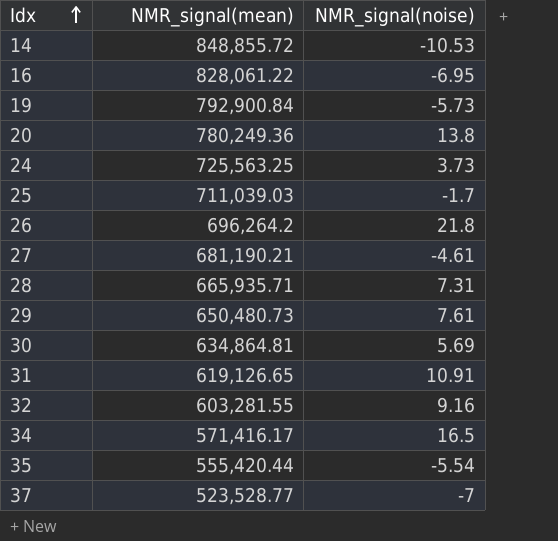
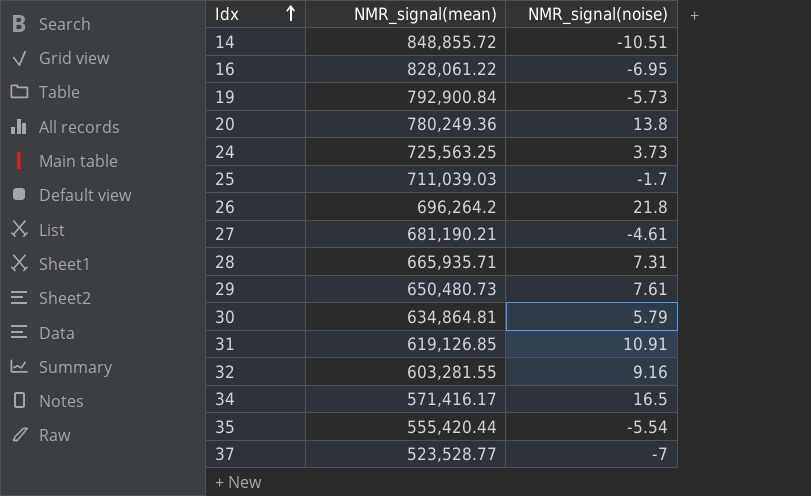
14 | NMR_signal(noise): -10.53 -> -10.51
30 | NMR_signal(noise): 5.69 -> 5.79
31 | NMR_signal(mean): 619,126.65 -> 619,126.85

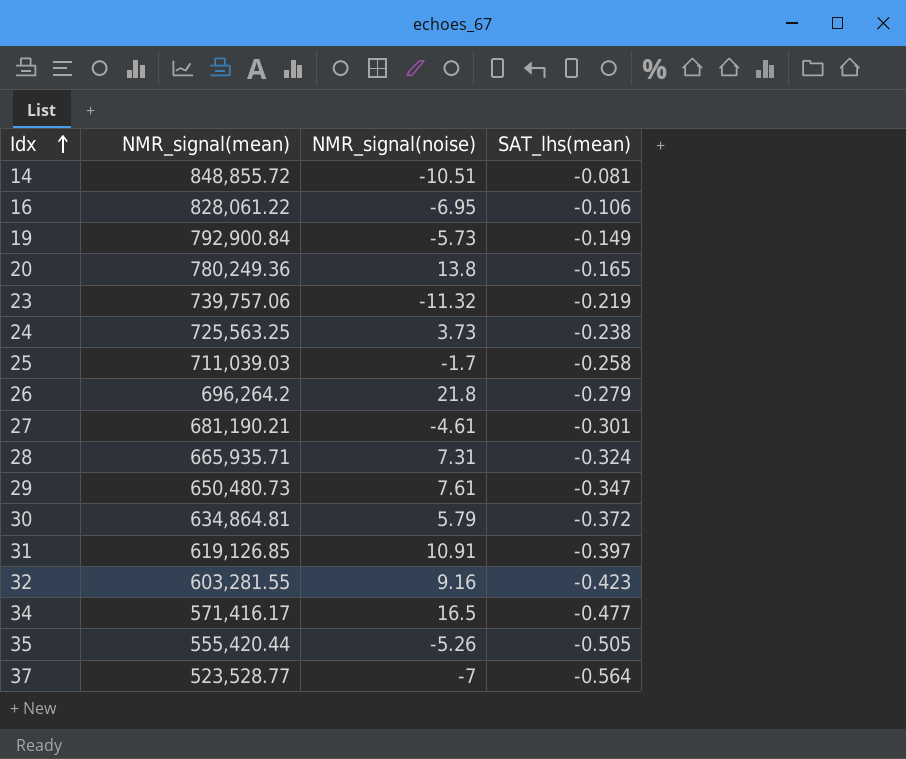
column SAT_lhs(mean) | position: none -> 4
row 23: none -> 739,757.06 | -11.32 | -0.219
35 | NMR_signal(noise): -5.54 -> -5.26

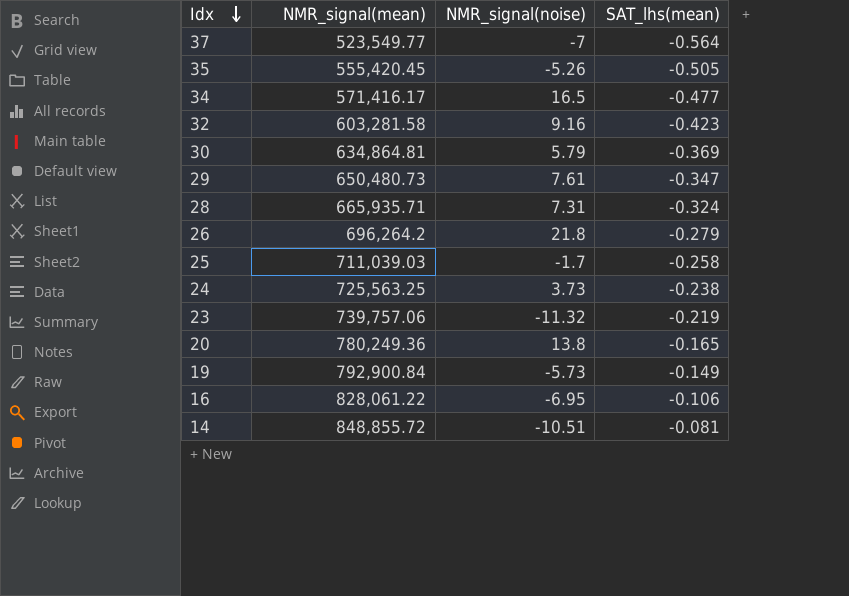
row order: Idx ascending -> Idx descending
row 27: 681,190.21 | -4.61 | -0.301 -> none
row 31: 619,126.85 | 10.91 | -0.397 -> none
37 | NMR_signal(mean): 523,528.77 -> 523,549.77
35 | NMR_signal(mean): 555,420.44 -> 555,420.45
32 | NMR_signal(mean): 603,281.55 -> 603,281.58
30 | SAT_lhs(mean): -0.372 -> -0.369

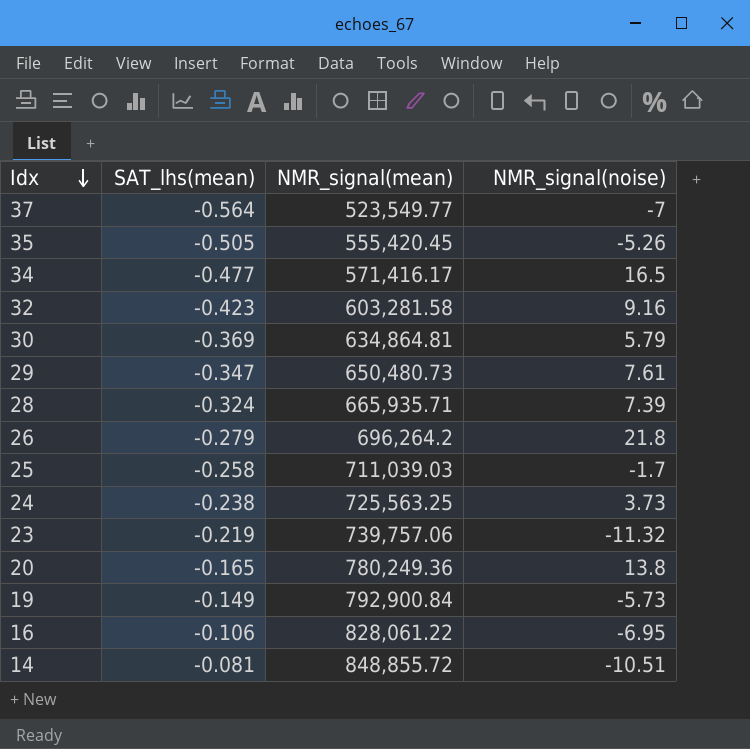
column SAT_lhs(mean) | position: 4 -> 2
28 | NMR_signal(noise): 7.31 -> 7.39

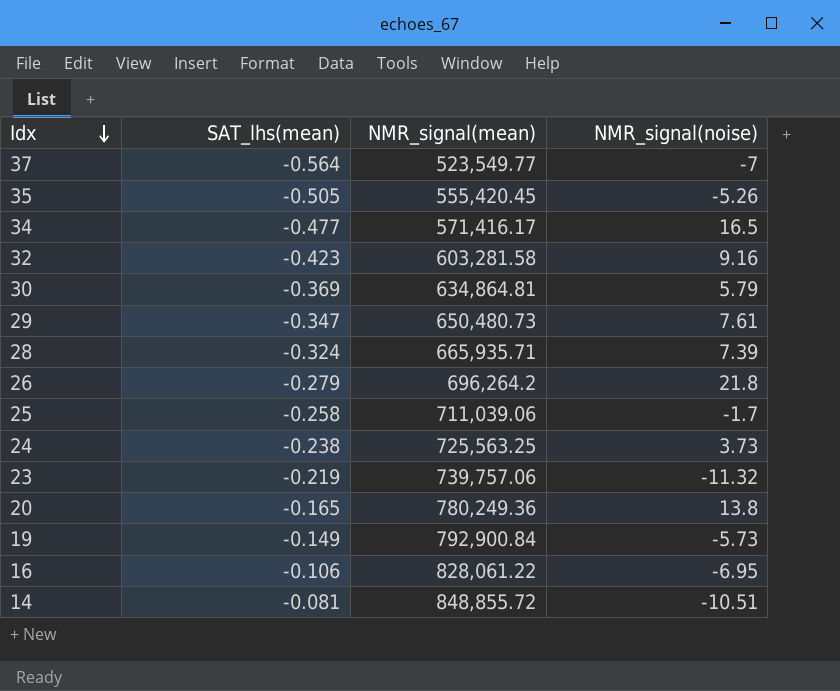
25 | NMR_signal(mean): 711,039.03 -> 711,039.06

